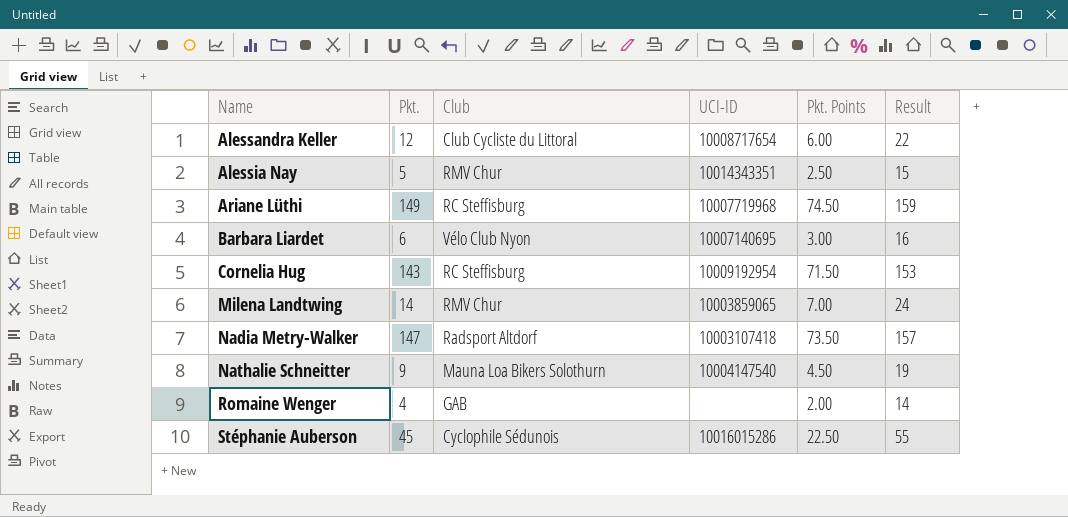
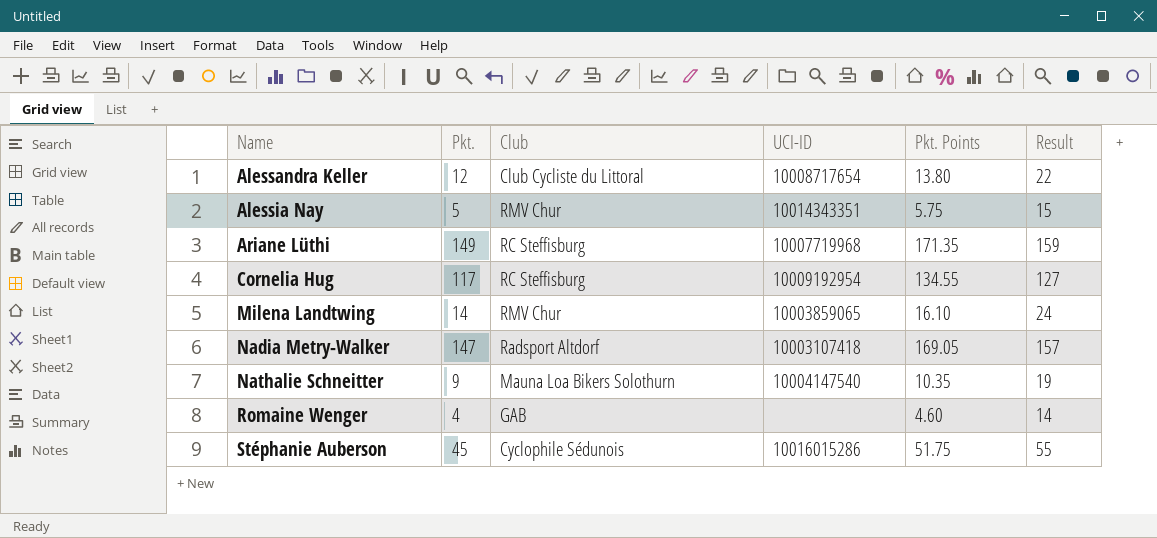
column Pkt. Points | formula: [Pkt.] * 0.5 -> [Pkt.] * 1.15
row Barbara Liardet: 6 | Vélo Club Nyon | 10007140695 | 3.00 | 16 -> none
Cornelia Hug | Pkt.: 143 -> 117
Cornelia Hug | Result: 153 -> 127

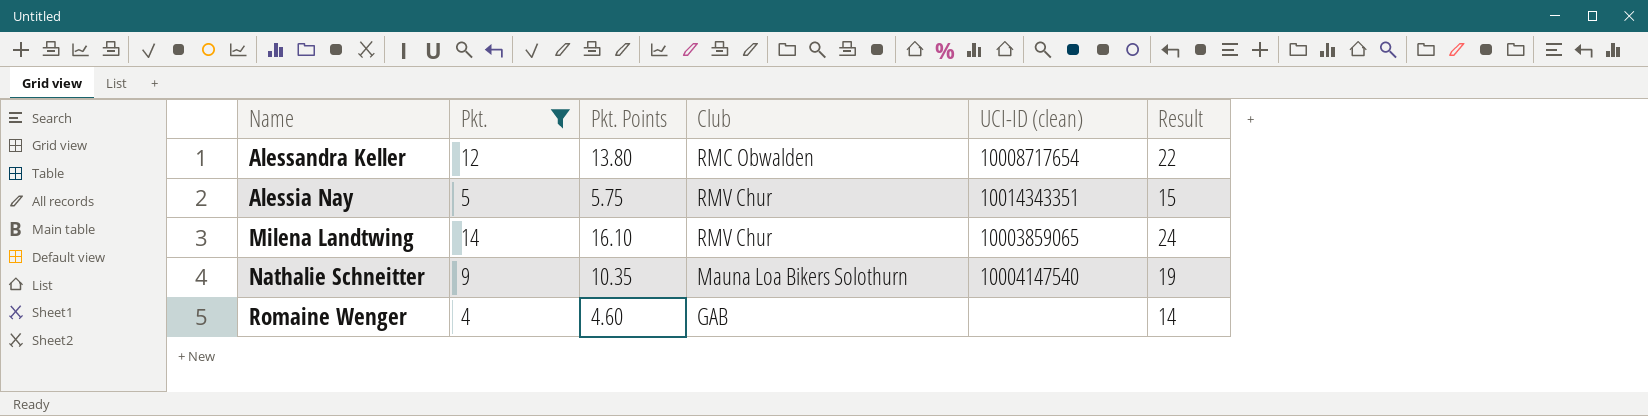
filter: none -> Pkt. <= 14
column Pkt. Points | position: 5 -> 3
column name: UCI-ID -> UCI-ID (clean)
Alessandra Keller | Club: Club Cycliste du Littoral -> RMC Obwalden

